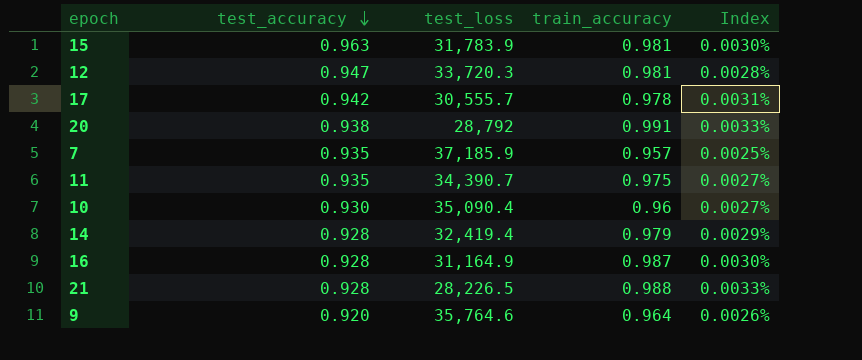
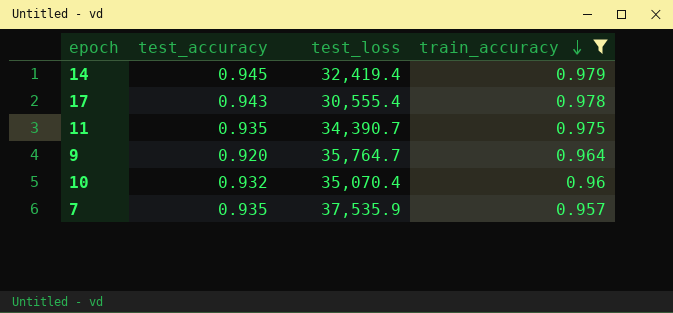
filter: none -> train_accuracy <= 0.979
row order: test_accuracy descending -> train_accuracy descending
column Index | formula: [test_accuracy] / [test_loss] -> none
14 | test_accuracy: 0.928 -> 0.945
17 | test_accuracy: 0.942 -> 0.943
17 | test_loss: 30,555.7 -> 30,555.4
9 | test_loss: 35,764.6 -> 35,764.7
10 | test_accuracy: 0.930 -> 0.932
10 | test_loss: 35,090.4 -> 35,070.4
7 | test_loss: 37,185.9 -> 37,535.9

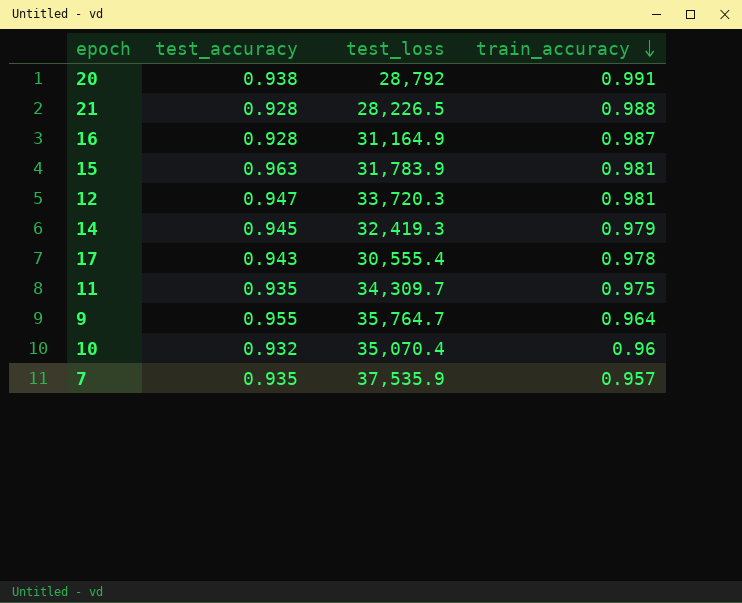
filter: train_accuracy <= 0.979 -> none
14 | test_loss: 32,419.4 -> 32,419.3
11 | test_loss: 34,390.7 -> 34,309.7
9 | test_accuracy: 0.920 -> 0.955

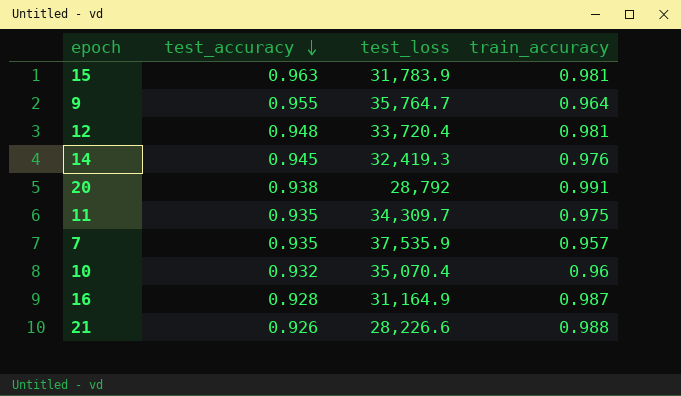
row order: train_accuracy descending -> test_accuracy descending
row 17: 0.943 | 30,555.4 | 0.978 -> none
12 | test_accuracy: 0.947 -> 0.948
12 | test_loss: 33,720.3 -> 33,720.4
14 | train_accuracy: 0.979 -> 0.976
21 | test_accuracy: 0.928 -> 0.926
21 | test_loss: 28,226.5 -> 28,226.6

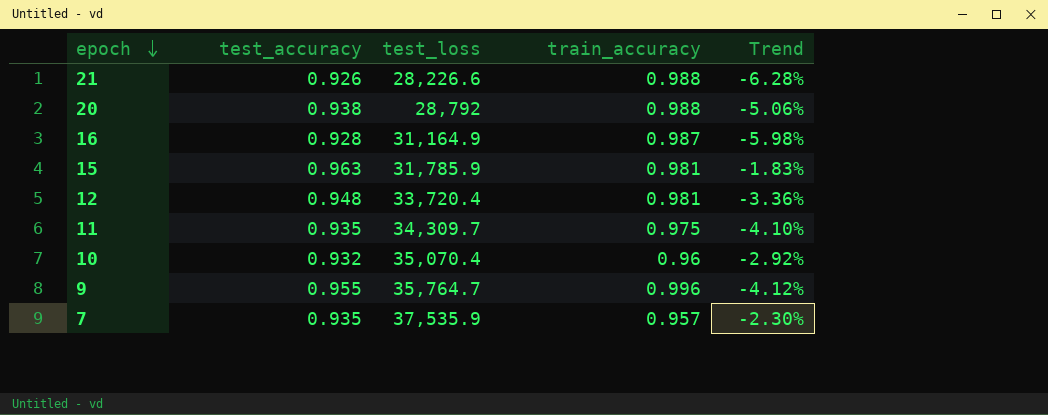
row order: test_accuracy descending -> epoch descending
column Trend | formula: none -> ([test_accuracy] - [train_accuracy]) / [train_accuracy]
row 14: 0.945 | 32,419.3 | 0.976 -> none
20 | train_accuracy: 0.991 -> 0.988
15 | test_loss: 31,783.9 -> 31,785.9
9 | train_accuracy: 0.964 -> 0.996

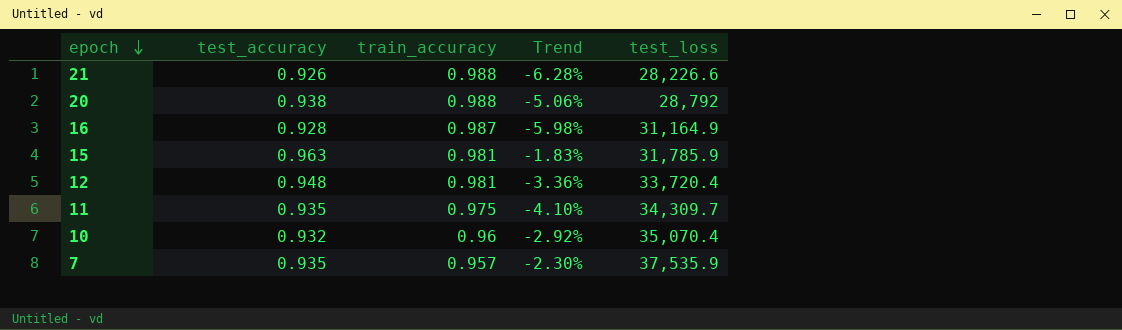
column test_loss | position: 3 -> 5
row 9: 0.955 | 35,764.7 | 0.996 | -4.12% -> none

